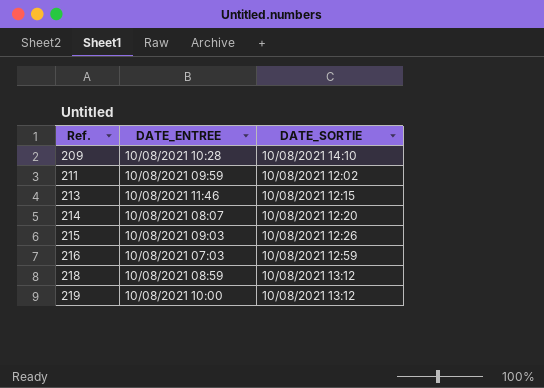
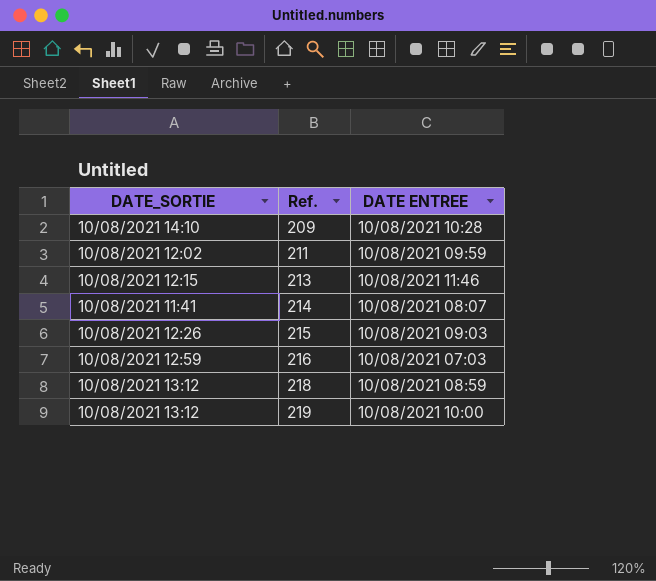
column DATE_SORTIE | position: 3 -> 1
column name: DATE_ENTREE -> DATE ENTREE
214 | DATE_SORTIE: 10/08/2021 12:20 -> 10/08/2021 11:41

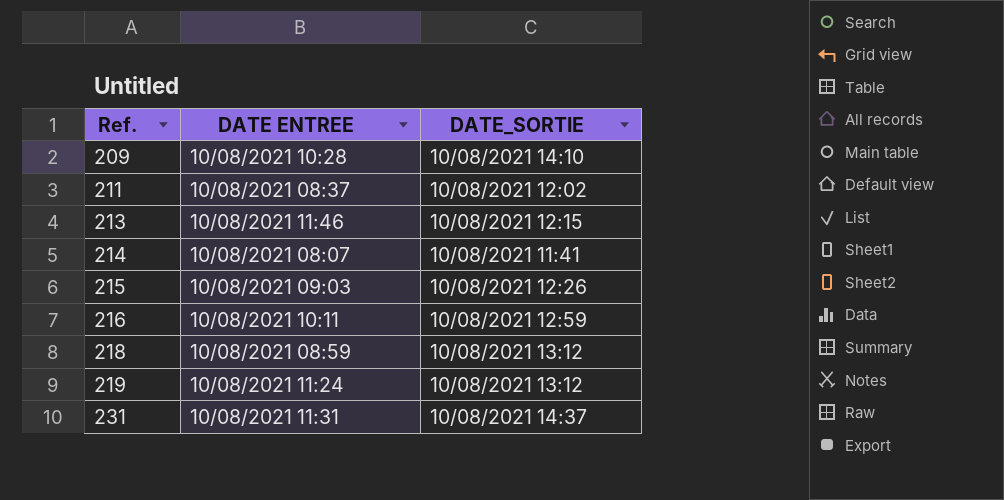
column DATE_SORTIE | position: 1 -> 3
211 | DATE ENTREE: 10/08/2021 09:59 -> 10/08/2021 08:37
216 | DATE ENTREE: 10/08/2021 07:03 -> 10/08/2021 10:11
219 | DATE ENTREE: 10/08/2021 10:00 -> 10/08/2021 11:24
row 231: none -> 10/08/2021 11:31 | 10/08/2021 14:37

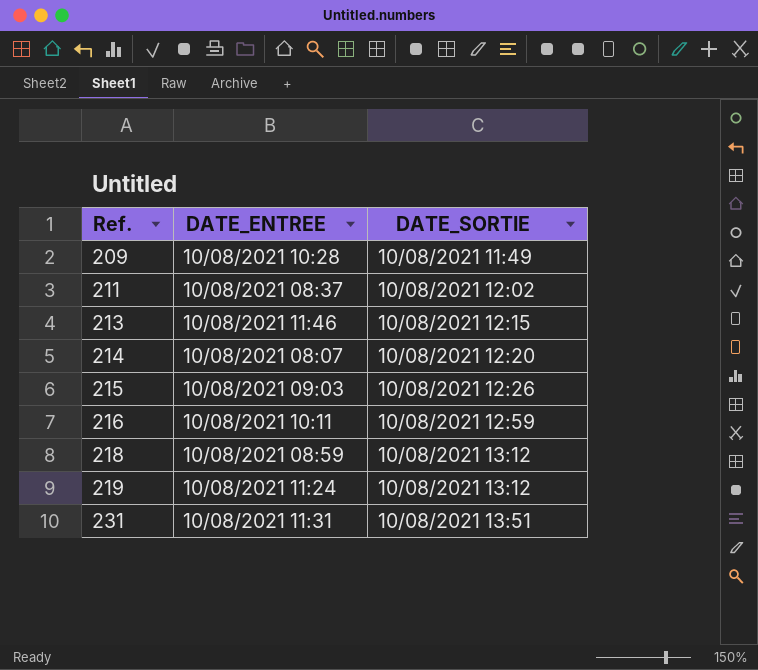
column name: DATE ENTREE -> DATE_ENTREE
209 | DATE_SORTIE: 10/08/2021 14:10 -> 10/08/2021 11:49
214 | DATE_SORTIE: 10/08/2021 11:41 -> 10/08/2021 12:20
231 | DATE_SORTIE: 10/08/2021 14:37 -> 10/08/2021 13:51

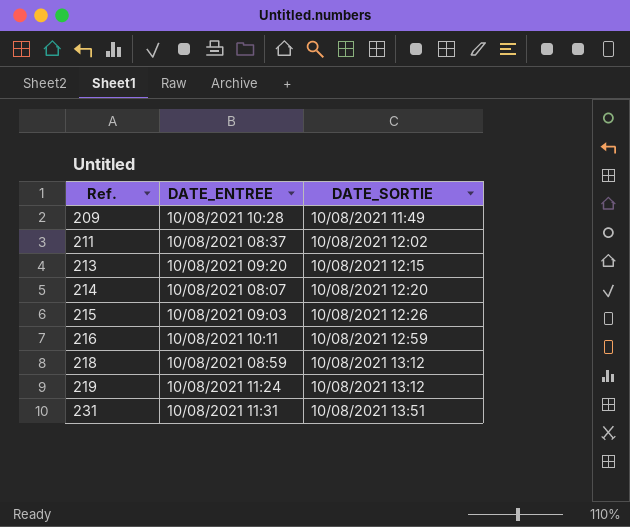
213 | DATE_ENTREE: 10/08/2021 11:46 -> 10/08/2021 09:20

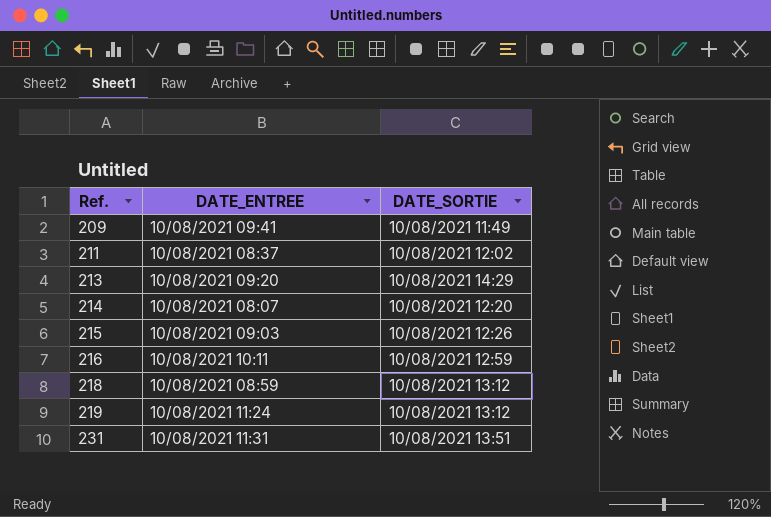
209 | DATE_ENTREE: 10/08/2021 10:28 -> 10/08/2021 09:41
213 | DATE_SORTIE: 10/08/2021 12:15 -> 10/08/2021 14:29

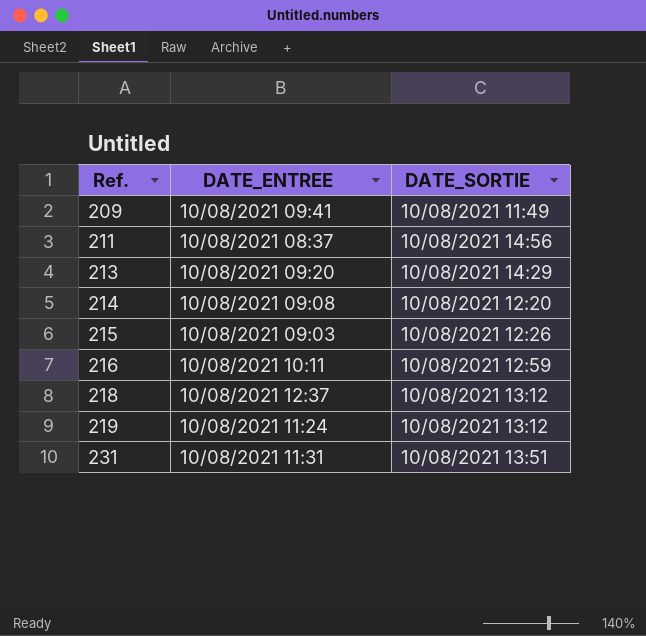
211 | DATE_SORTIE: 10/08/2021 12:02 -> 10/08/2021 14:56
214 | DATE_ENTREE: 10/08/2021 08:07 -> 10/08/2021 09:08
218 | DATE_ENTREE: 10/08/2021 08:59 -> 10/08/2021 12:37

